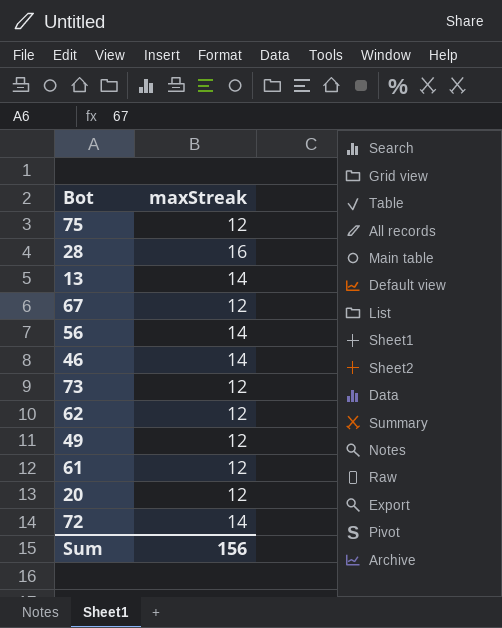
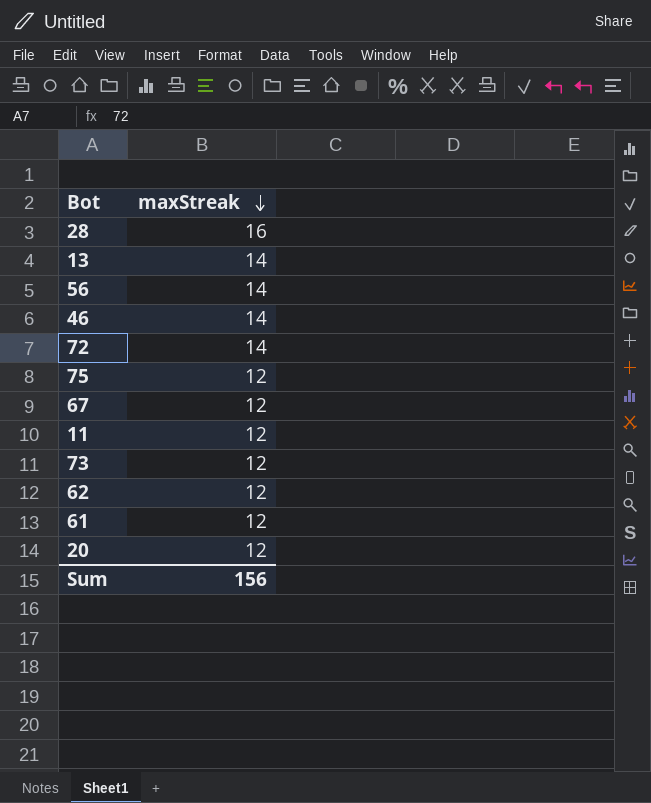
row order: none -> maxStreak descending
row 49: 12 -> none
row 11: none -> 12

